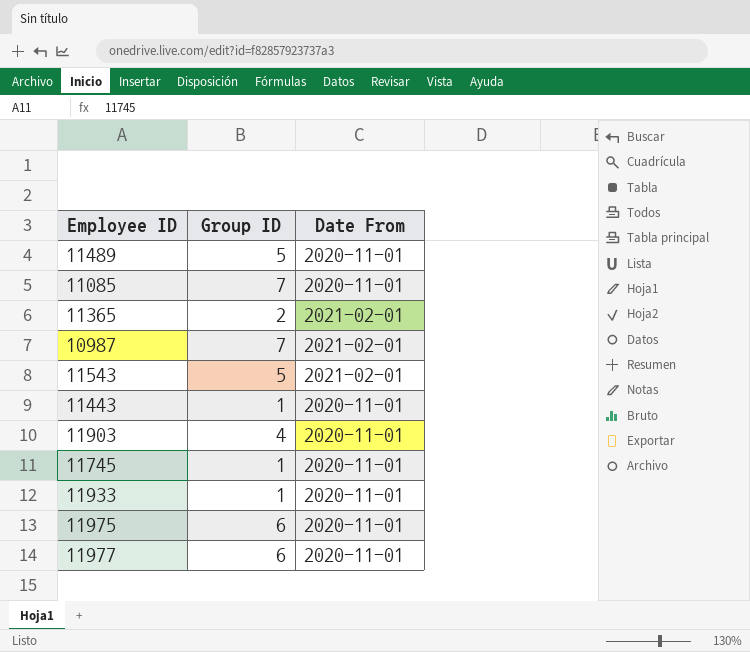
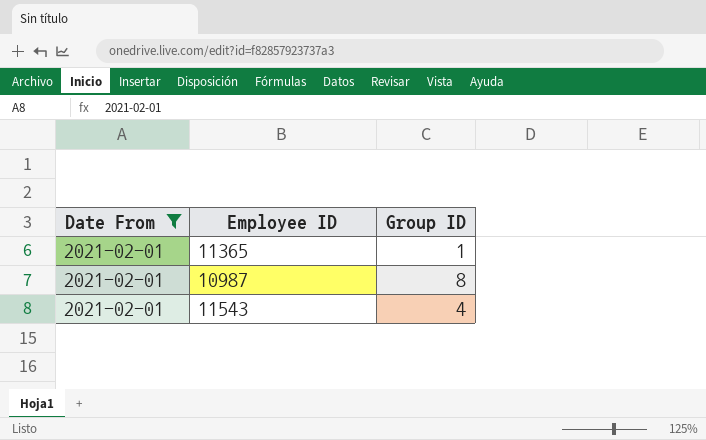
filter: none -> Date From = 2021-02-01
column Date From | position: 3 -> 1
11365 | Group ID: 2 -> 1
10987 | Group ID: 7 -> 8
11543 | Group ID: 5 -> 4

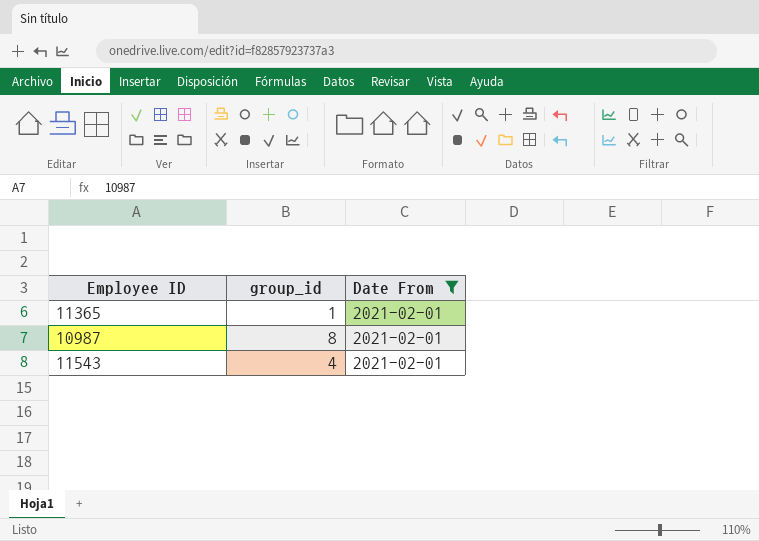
column name: Group ID -> group_id
column Date From | position: 1 -> 3

